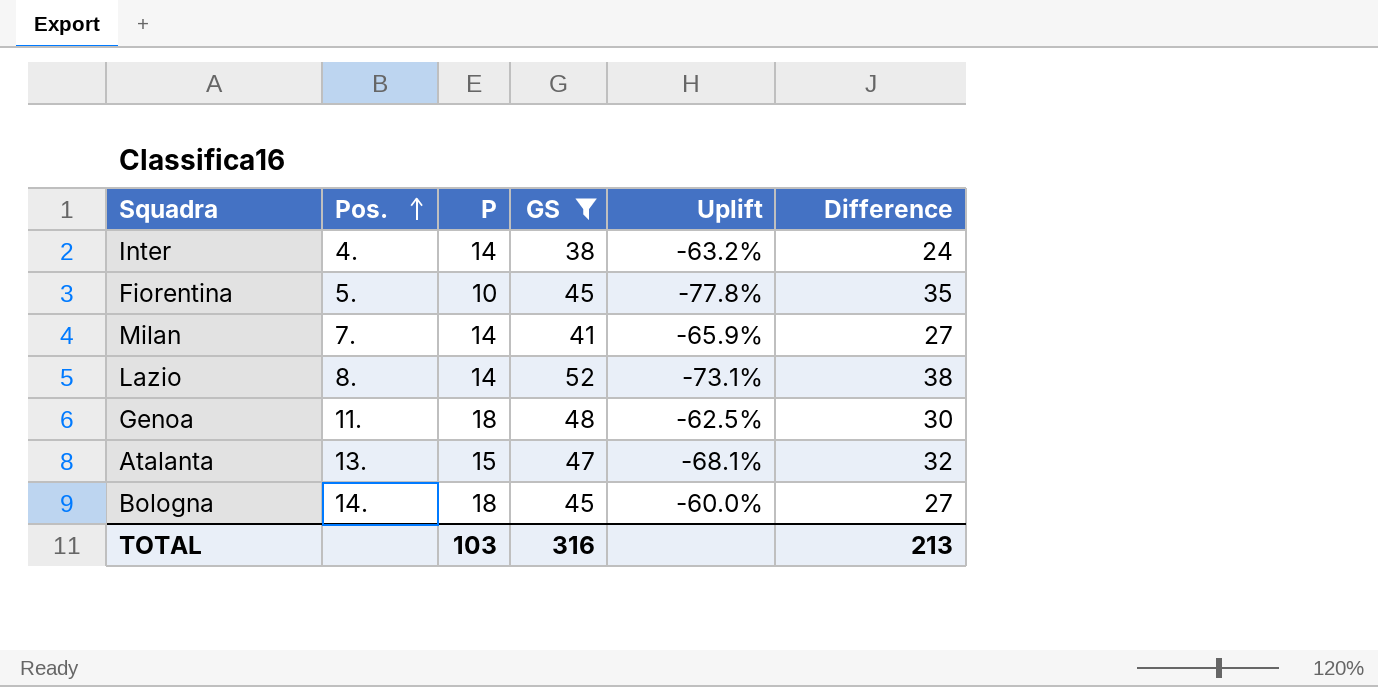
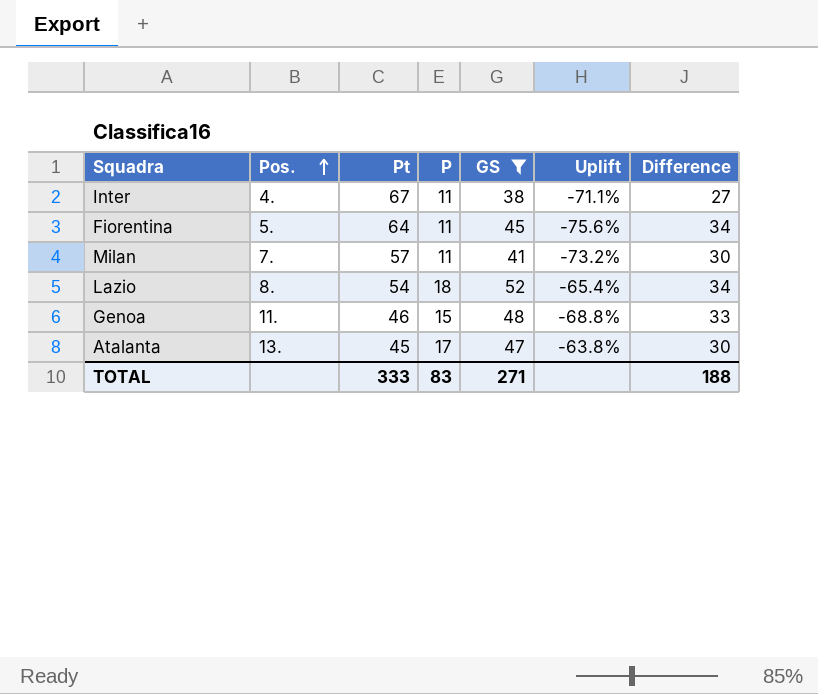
column Pt | position: none -> 3
row Bologna: 14. | 18 | 45 | -60.0% | 27 -> none
Inter | P: 14 -> 11
Inter | Uplift: -63.2% -> -71.1%
Inter | Difference: 24 -> 27
Fiorentina | P: 10 -> 11
Fiorentina | Uplift: -77.8% -> -75.6%
Fiorentina | Difference: 35 -> 34
Milan | P: 14 -> 11
Milan | Uplift: -65.9% -> -73.2%
Milan | Difference: 27 -> 30
Lazio | P: 14 -> 18
Lazio | Uplift: -73.1% -> -65.4%
Lazio | Difference: 38 -> 34
Genoa | P: 18 -> 15
Genoa | Uplift: -62.5% -> -68.8%
Genoa | Difference: 30 -> 33
Atalanta | P: 15 -> 17
Atalanta | Uplift: -68.1% -> -63.8%
Atalanta | Difference: 32 -> 30
TOTAL | P: 103 -> 83
TOTAL | GS: 316 -> 271
TOTAL | Difference: 213 -> 188

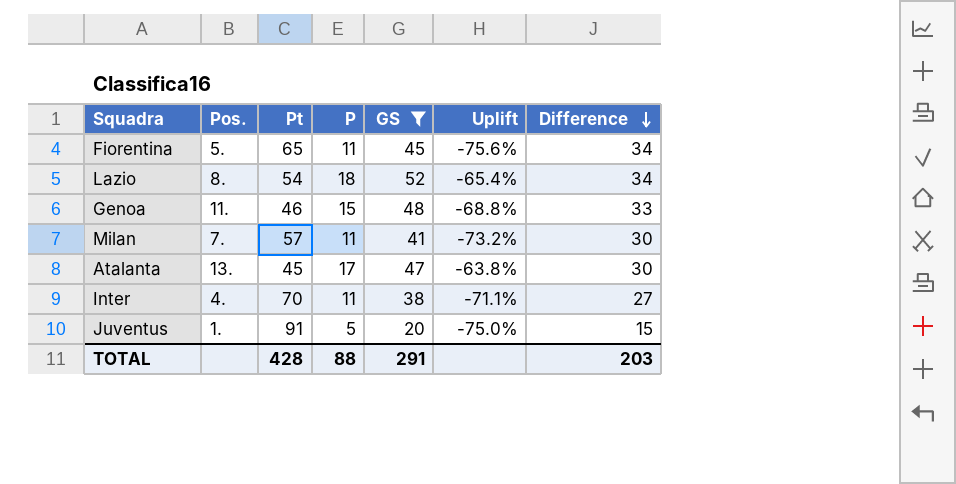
row order: Pos. ascending -> Difference descending
Fiorentina | Pt: 64 -> 65
Inter | Pt: 67 -> 70
row Juventus: none -> 1. | 91 | 5 | 20 | -75.0% | 15
TOTAL | Pt: 333 -> 428
TOTAL | P: 83 -> 88
TOTAL | GS: 271 -> 291
TOTAL | Difference: 188 -> 203

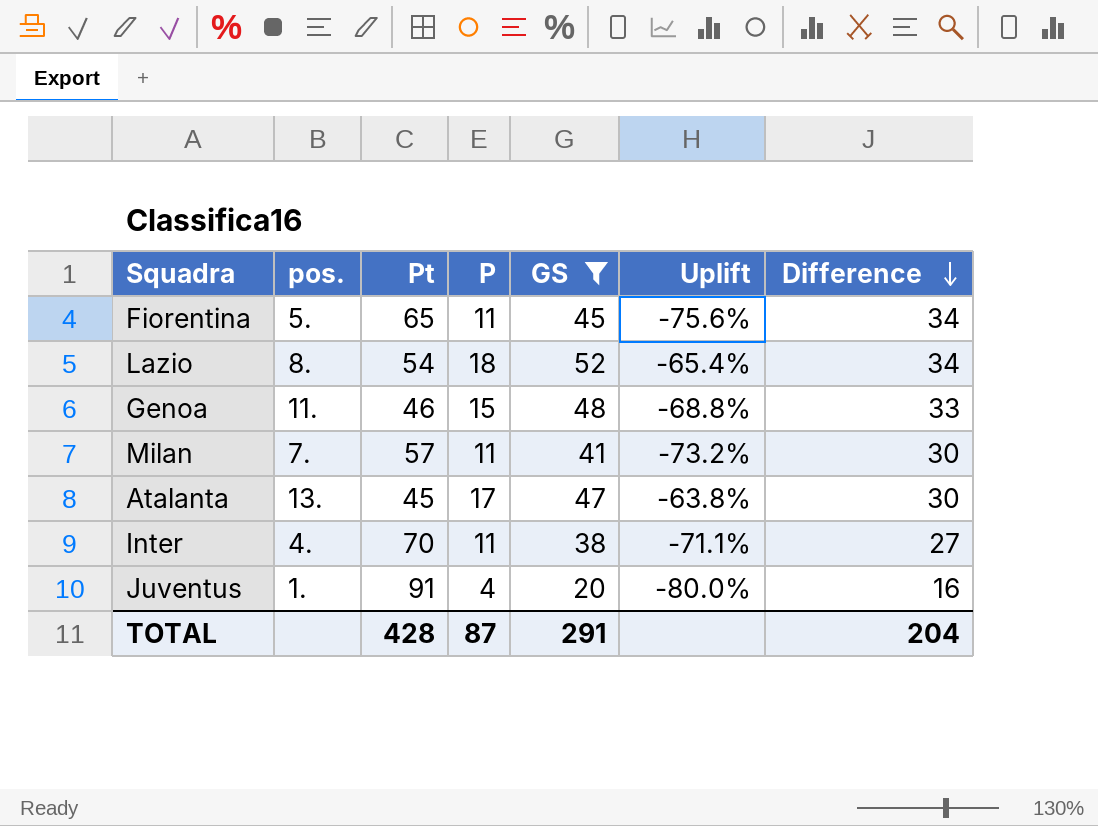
column name: Pos. -> pos.
Juventus | P: 5 -> 4
Juventus | Uplift: -75.0% -> -80.0%
Juventus | Difference: 15 -> 16
TOTAL | P: 88 -> 87
TOTAL | Difference: 203 -> 204

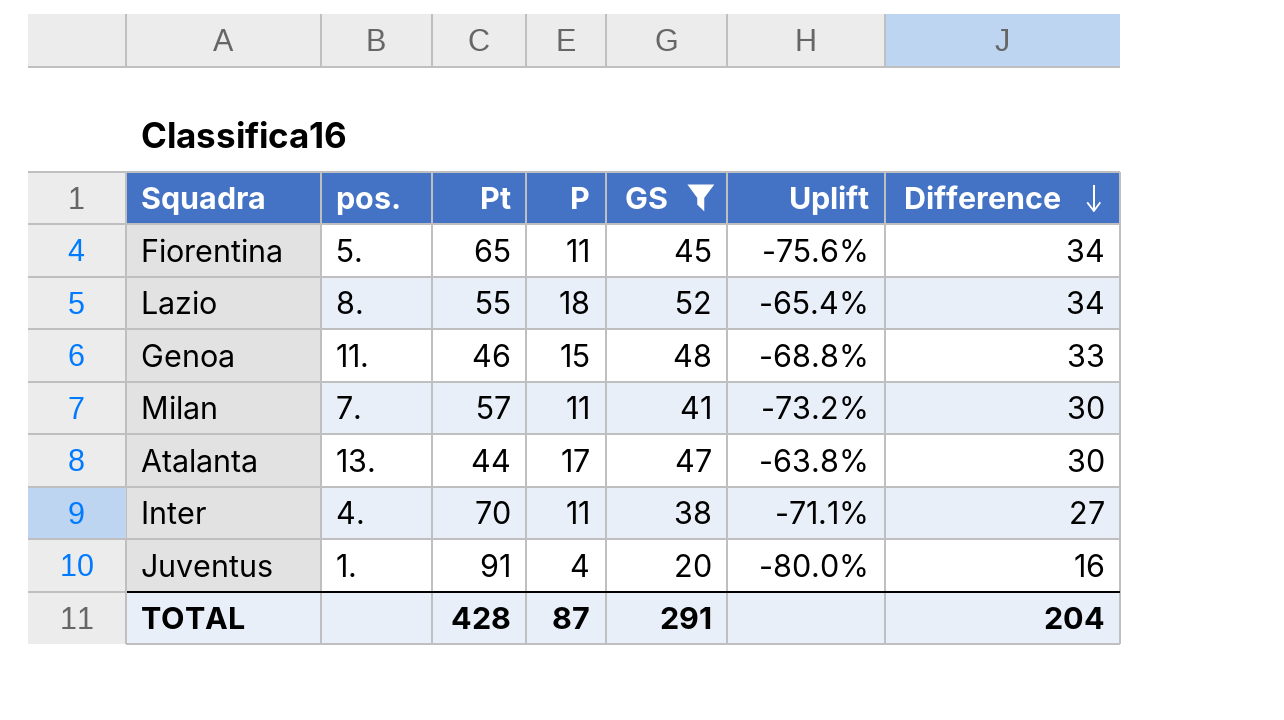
Lazio | Pt: 54 -> 55
Atalanta | Pt: 45 -> 44

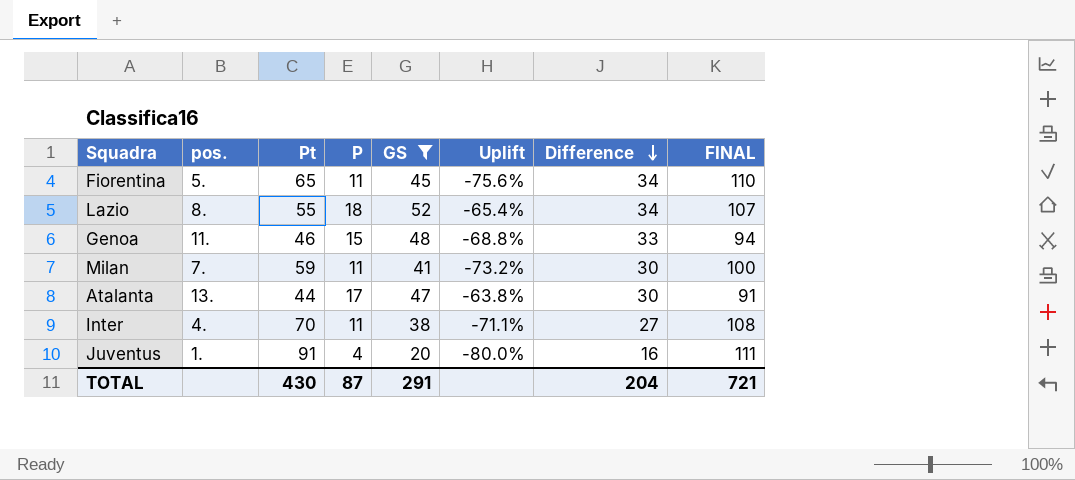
column FINAL | formula: none -> [Pt] + [GS]
Milan | Pt: 57 -> 59
TOTAL | Pt: 428 -> 430

